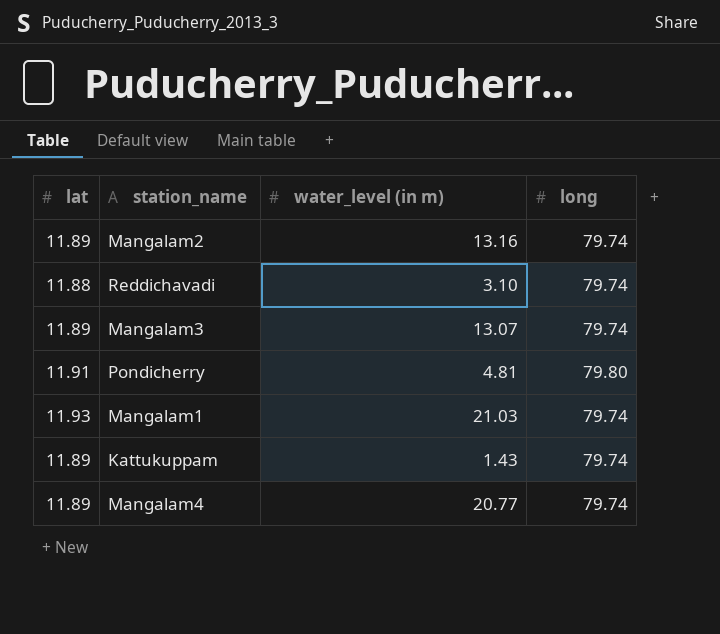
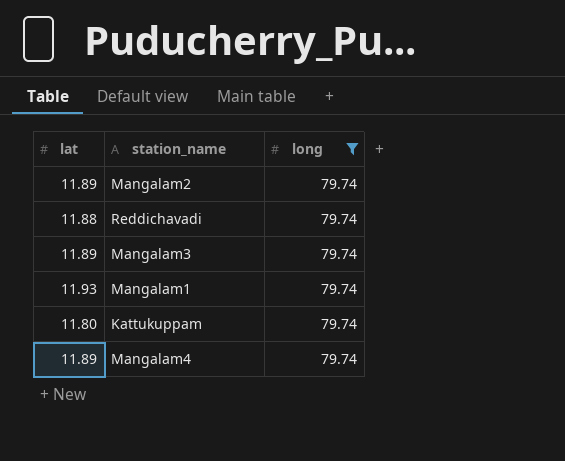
filter: none -> long = 79.74
column water_level (in m) | position: 3 -> none
Kattukuppam | lat: 11.89 -> 11.80

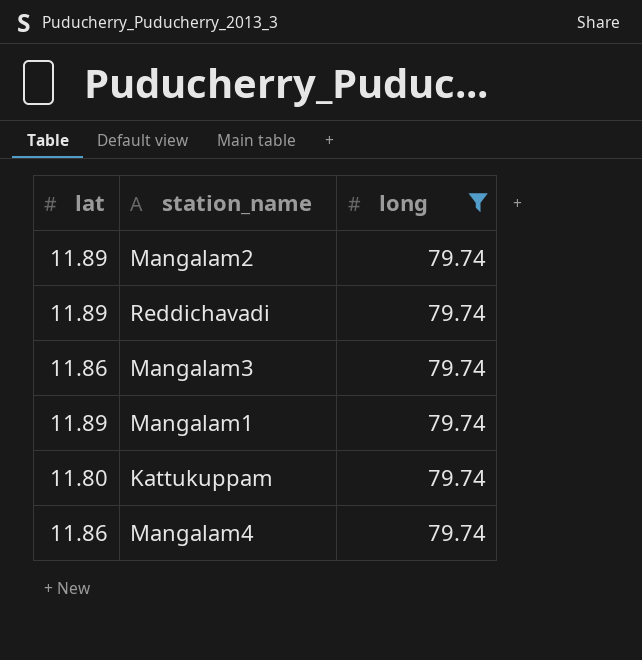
Reddichavadi | lat: 11.88 -> 11.89
Mangalam3 | lat: 11.89 -> 11.86
Mangalam1 | lat: 11.93 -> 11.89
Mangalam4 | lat: 11.89 -> 11.86

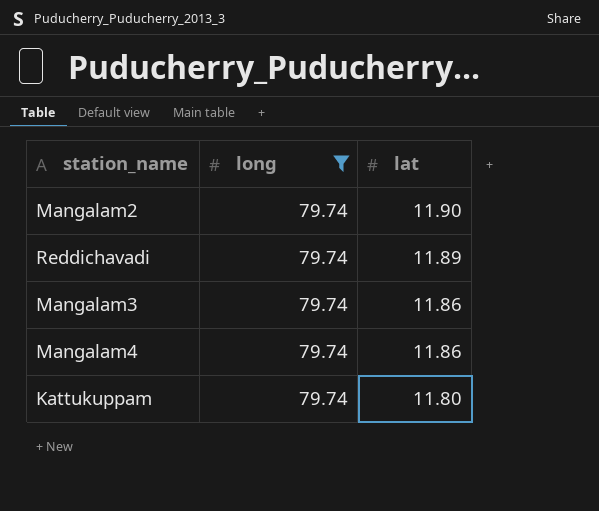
row order: none -> lat descending
column lat | position: 1 -> 3
row Mangalam1: 11.89 | 79.74 -> none
Mangalam2 | lat: 11.89 -> 11.90

